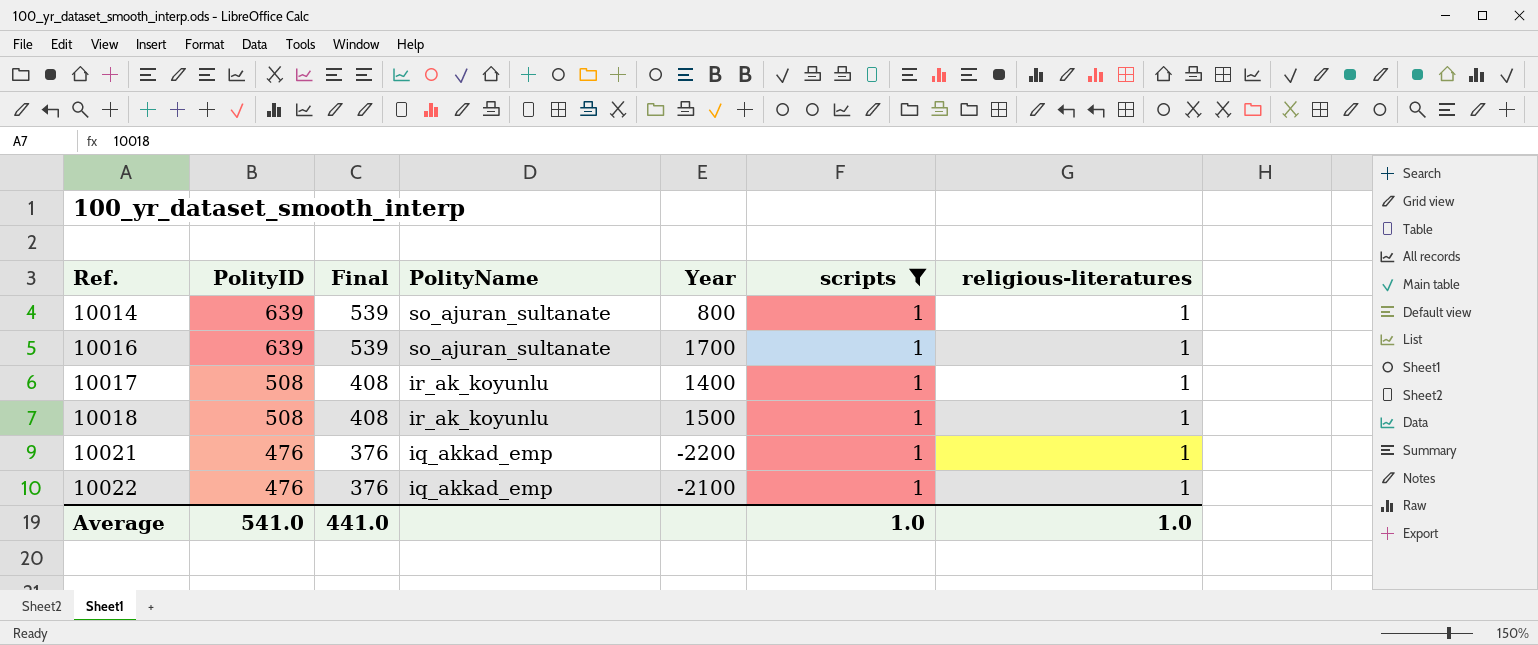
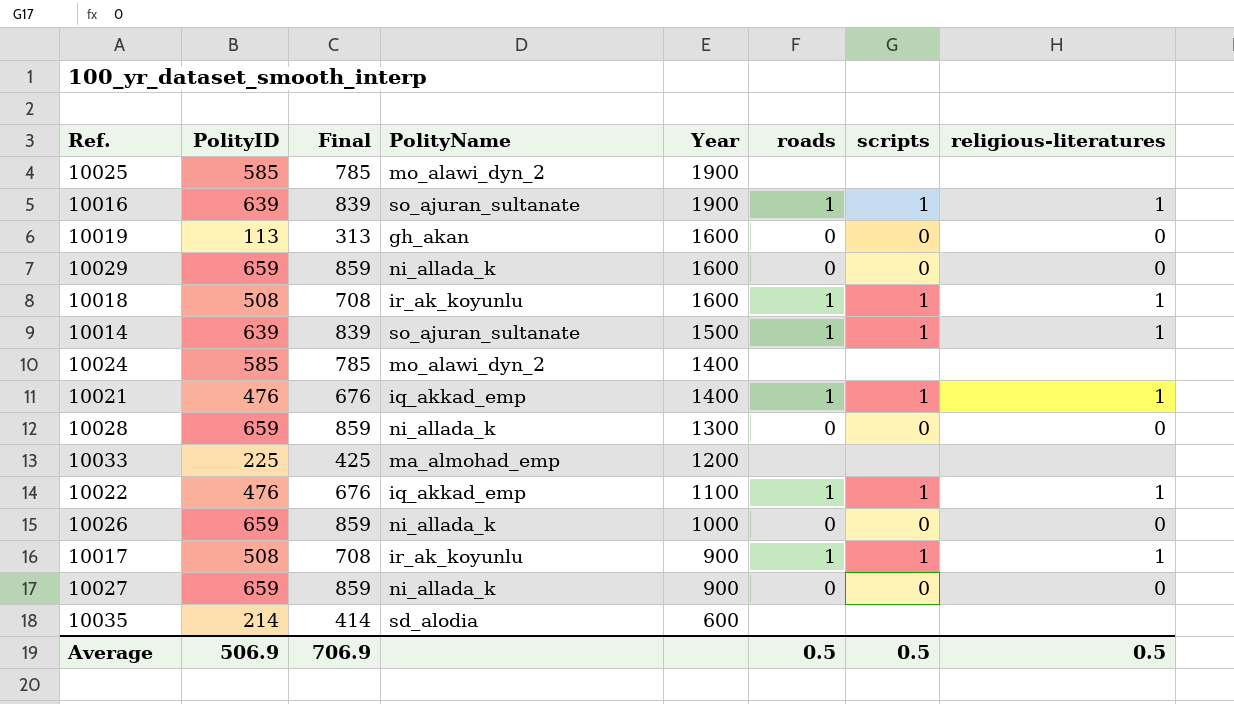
filter: scripts = 1 -> none
row order: Ref. ascending -> Year descending
column Final | formula: [PolityID] - 100 -> [PolityID] + 200
column roads | position: none -> 6
10016 | Year: 1700 -> 1900
10018 | Year: 1500 -> 1600
10014 | Year: 800 -> 1500
10021 | Year: -2200 -> 1400
10022 | Year: -2100 -> 1100
10017 | Year: 1400 -> 900
Average | PolityID: 541.0 -> 506.9
Average | Final: 441.0 -> 706.9
Average | scripts: 1.0 -> 0.5
Average | religious-literatures: 1.0 -> 0.5

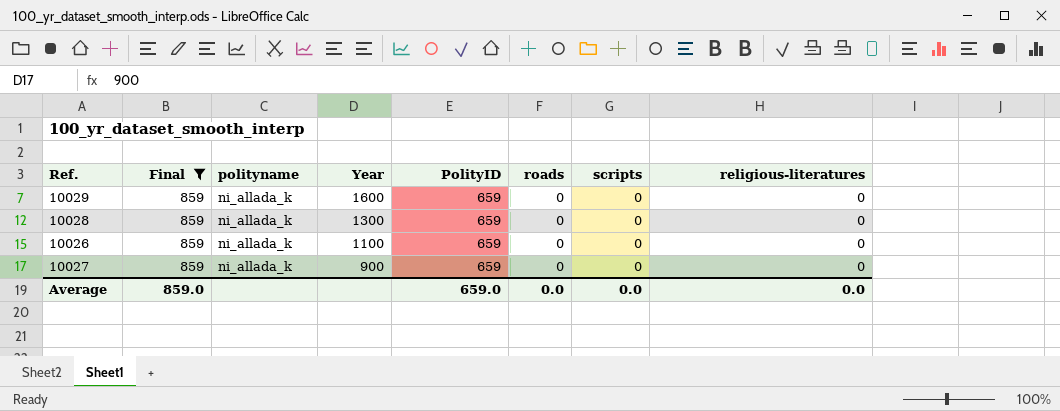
filter: none -> Final = 859
column name: PolityName -> polityname
column PolityID | position: 2 -> 5
10026 | Year: 1000 -> 1100
Average | Final: 706.9 -> 859.0
Average | PolityID: 506.9 -> 659.0
Average | roads: 0.5 -> 0.0
Average | scripts: 0.5 -> 0.0
Average | religious-literatures: 0.5 -> 0.0

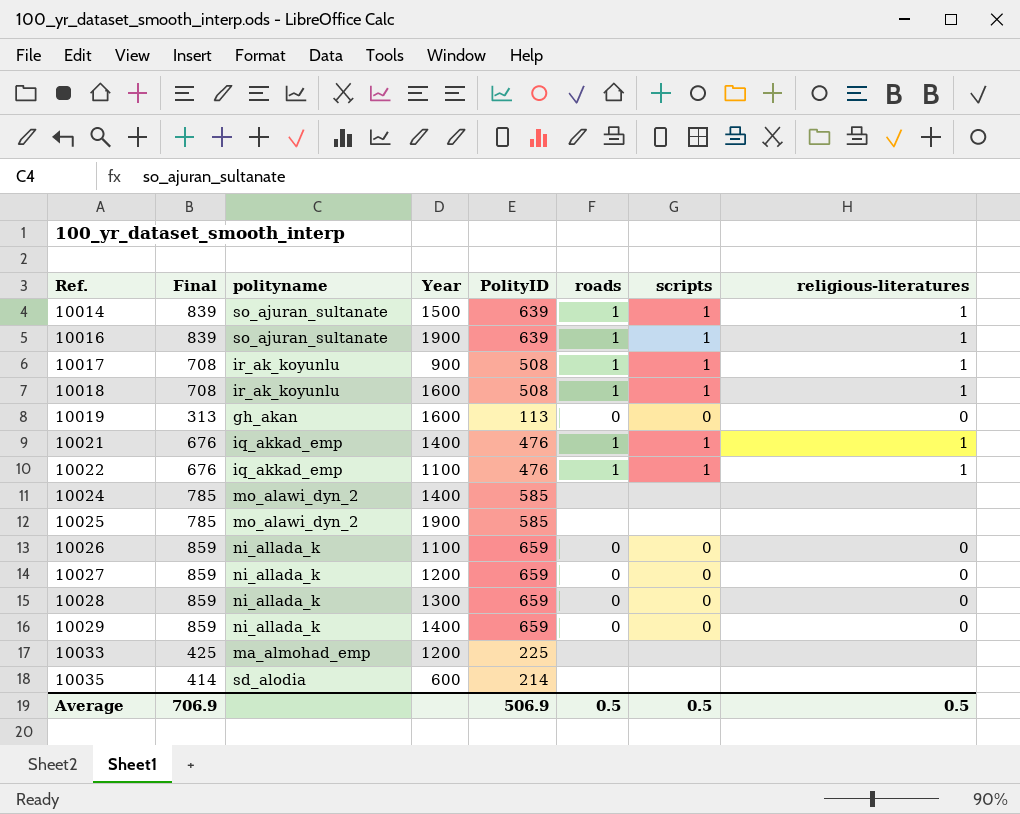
filter: Final = 859 -> none
row order: Year descending -> Ref. ascending
10027 | Year: 900 -> 1200
10029 | Year: 1600 -> 1400
Average | Final: 859.0 -> 706.9
Average | PolityID: 659.0 -> 506.9
Average | roads: 0.0 -> 0.5
Average | scripts: 0.0 -> 0.5
Average | religious-literatures: 0.0 -> 0.5

